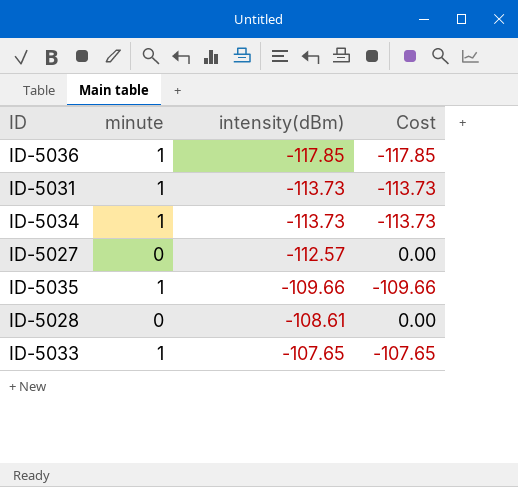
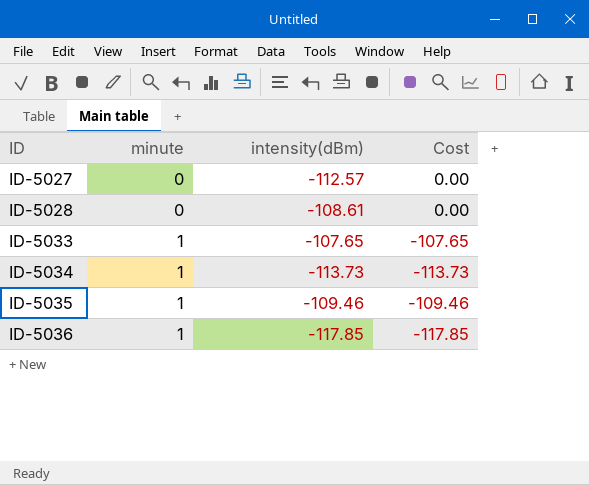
row order: intensity(dBm) ascending -> ID ascending
row ID-5031: 1 | -113.73 | -113.73 -> none
ID-5035 | intensity(dBm): -109.66 -> -109.46
ID-5035 | Cost: -109.66 -> -109.46

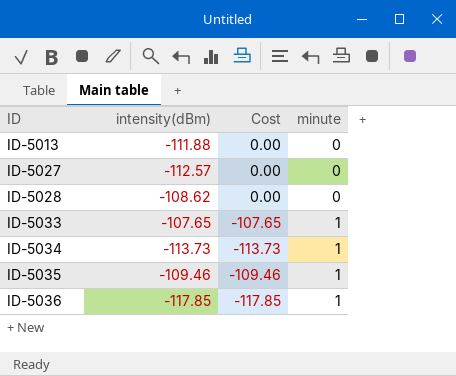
column minute | position: 2 -> 4
row ID-5013: none -> -111.88 | 0.00 | 0
ID-5028 | intensity(dBm): -108.61 -> -108.62

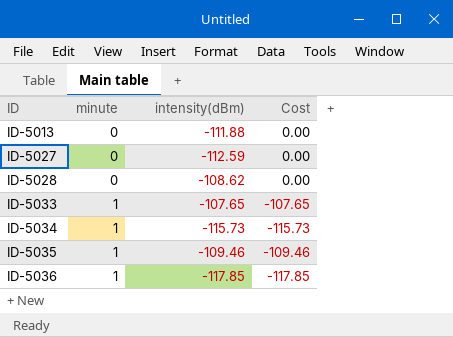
column minute | position: 4 -> 2
ID-5027 | intensity(dBm): -112.57 -> -112.59
ID-5034 | intensity(dBm): -113.73 -> -115.73
ID-5034 | Cost: -113.73 -> -115.73

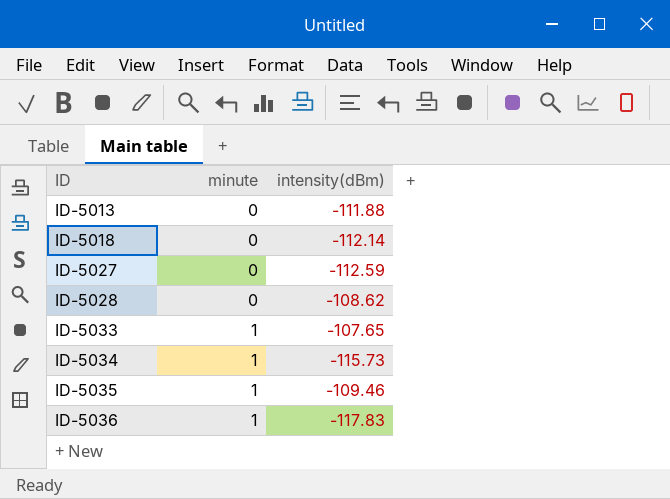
column Cost | formula: [minute] * [intensity(dBm)] -> none
row ID-5018: none -> 0 | -112.14
ID-5036 | intensity(dBm): -117.85 -> -117.83

